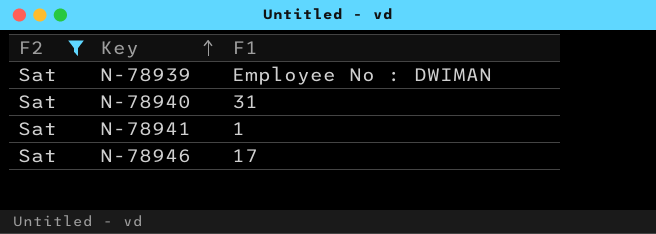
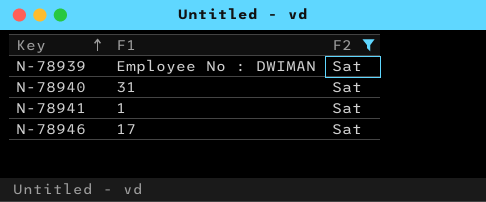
column F2 | position: 1 -> 3

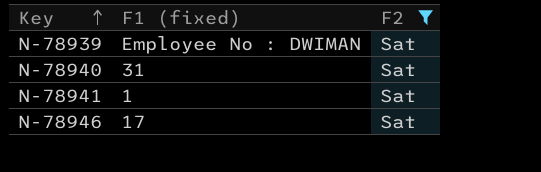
column name: F1 -> F1 (fixed)

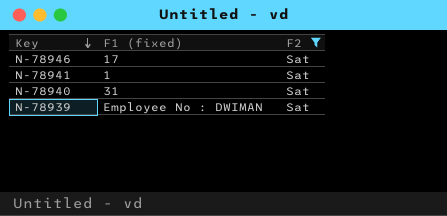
row order: Key ascending -> Key descending

